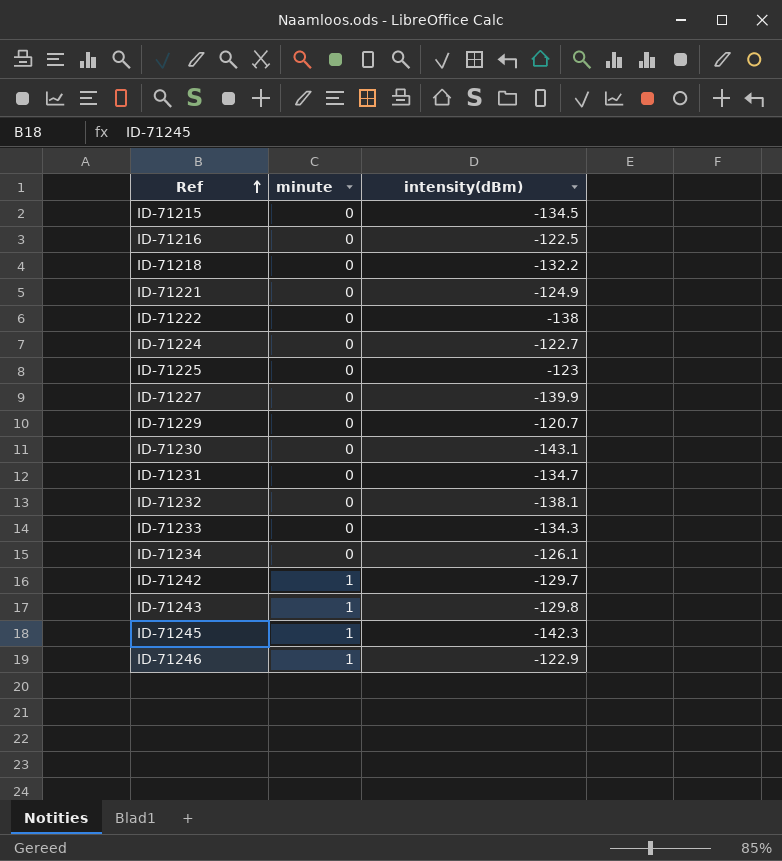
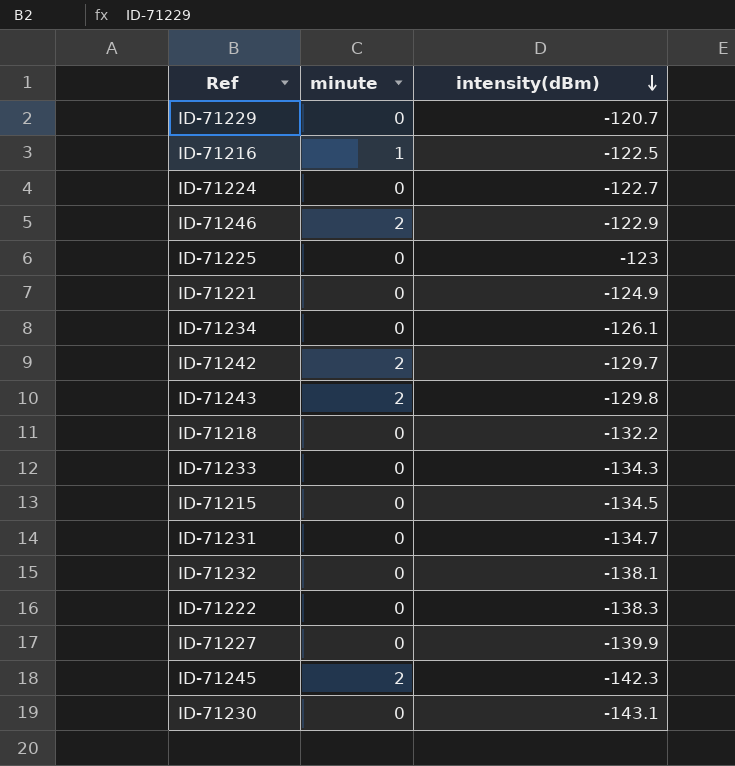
row order: Ref ascending -> intensity(dBm) descending
ID-71216 | minute: 0 -> 1
ID-71246 | minute: 1 -> 2
ID-71242 | minute: 1 -> 2
ID-71243 | minute: 1 -> 2
ID-71222 | intensity(dBm): -138 -> -138.3
ID-71245 | minute: 1 -> 2

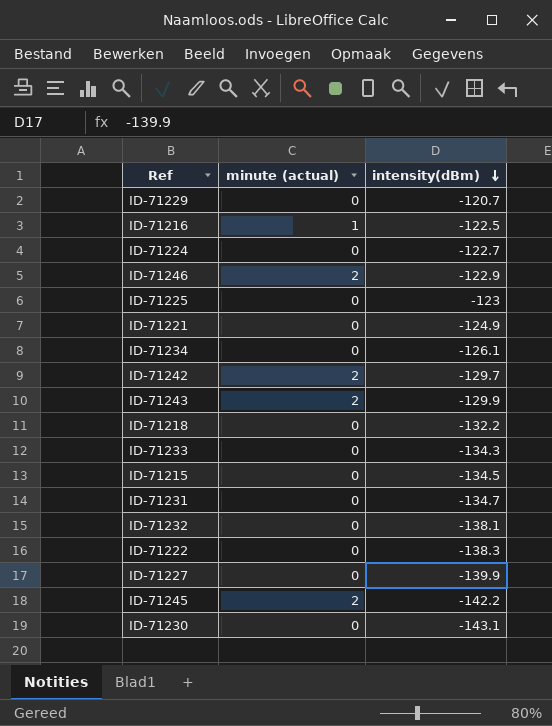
column name: minute -> minute (actual)
ID-71243 | intensity(dBm): -129.8 -> -129.9
ID-71245 | intensity(dBm): -142.3 -> -142.2

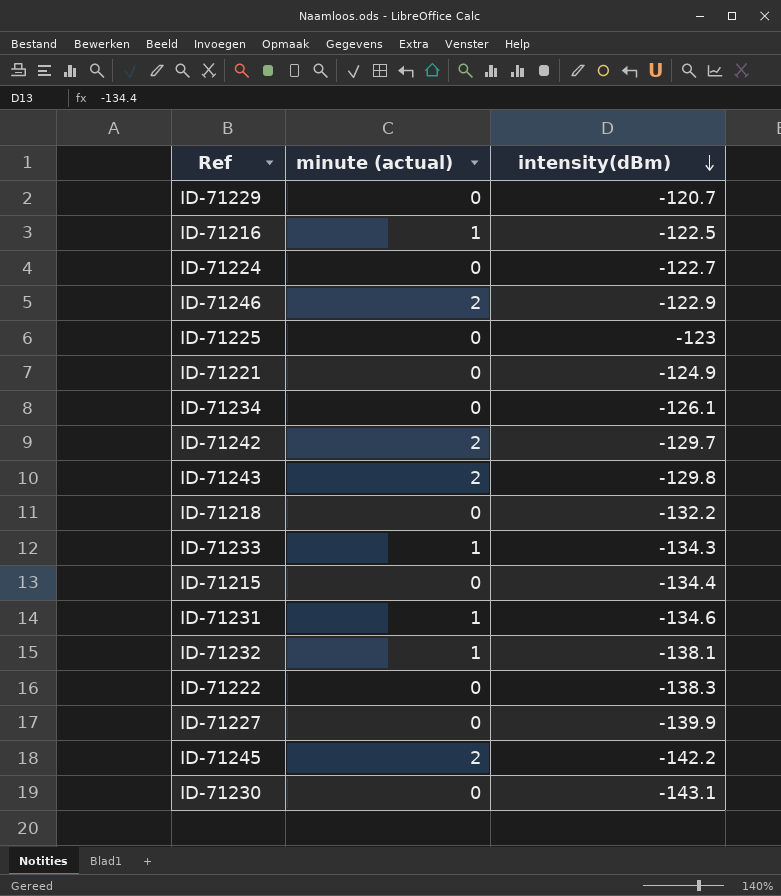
ID-71243 | intensity(dBm): -129.9 -> -129.8
ID-71233 | minute (actual): 0 -> 1
ID-71215 | intensity(dBm): -134.5 -> -134.4
ID-71231 | minute (actual): 0 -> 1
ID-71231 | intensity(dBm): -134.7 -> -134.6
ID-71232 | minute (actual): 0 -> 1

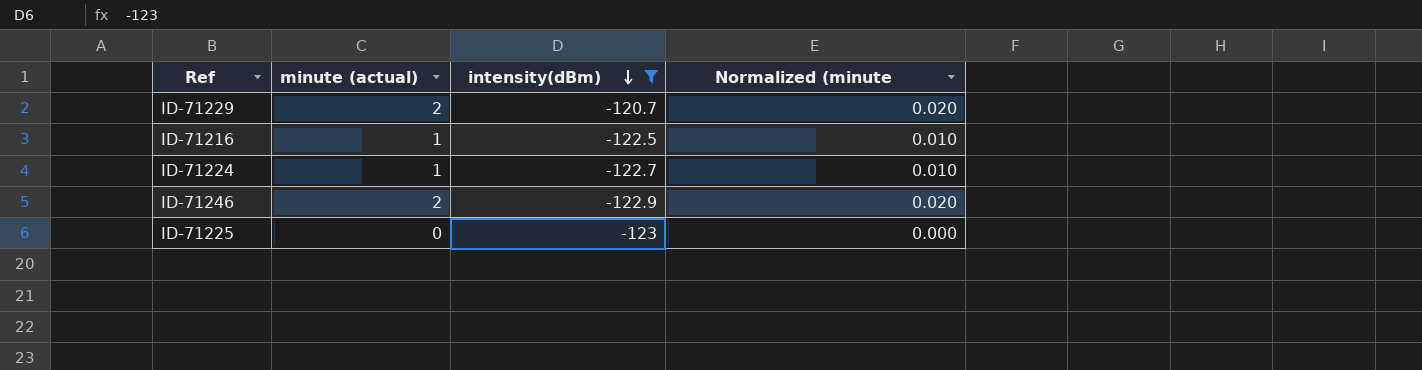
filter: none -> intensity(dBm) >= -123
column Normalized (minute | formula: none -> [minute (actual)] * 0.01
ID-71229 | minute (actual): 0 -> 2
ID-71224 | minute (actual): 0 -> 1

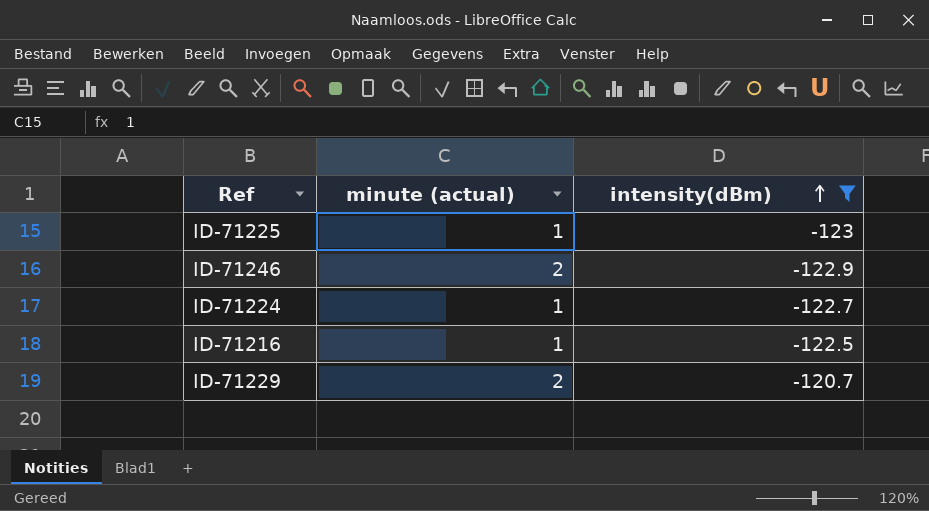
row order: intensity(dBm) descending -> intensity(dBm) ascending
column Normalized (minute | formula: [minute (actual)] * 0.01 -> none
ID-71225 | minute (actual): 0 -> 1

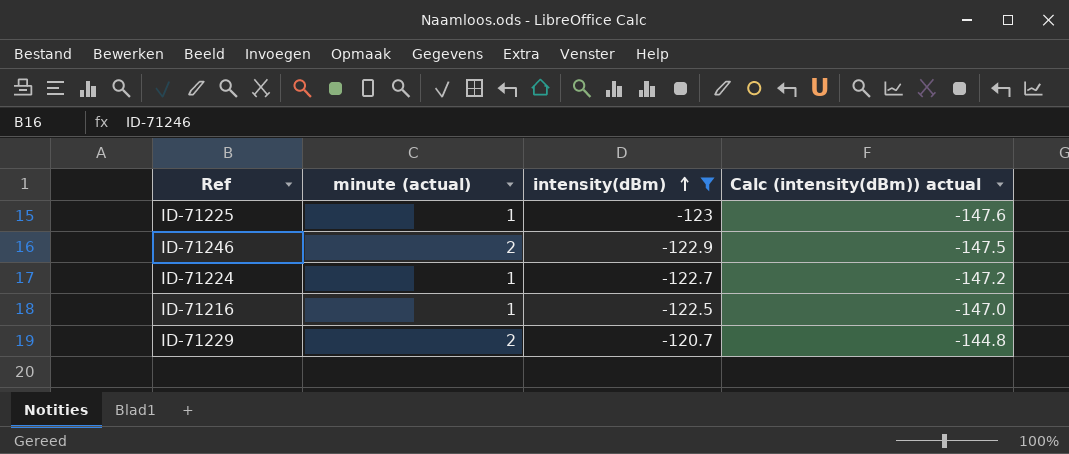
column Calc (intensity(dBm)) actual | formula: none -> [intensity(dBm)] * 1.2

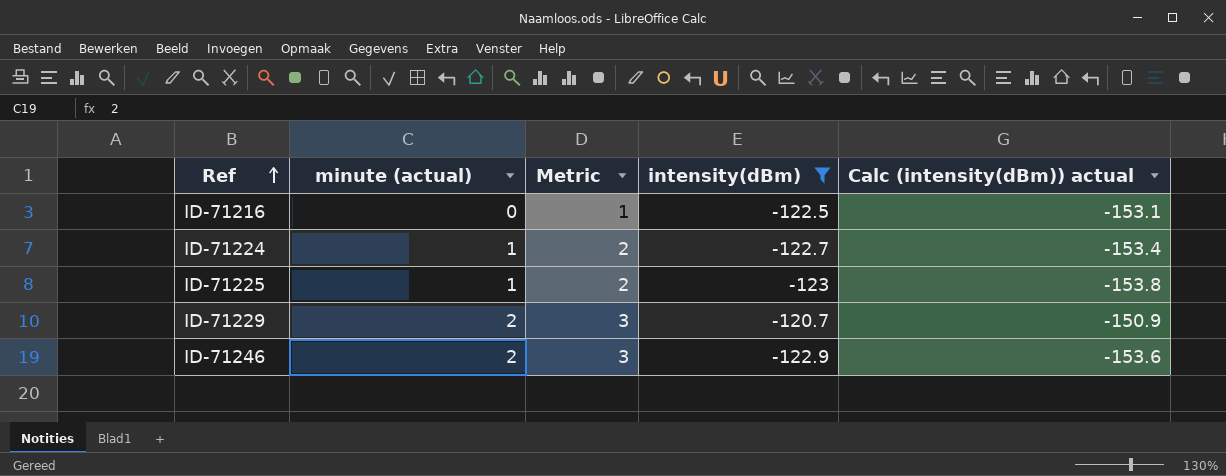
row order: intensity(dBm) ascending -> Ref ascending
column Metric | formula: none -> [minute (actual)] + 1
column Calc (intensity(dBm)) actual | formula: [intensity(dBm)] * 1.2 -> [intensity(dBm)] * 1.25
ID-71216 | minute (actual): 1 -> 0

